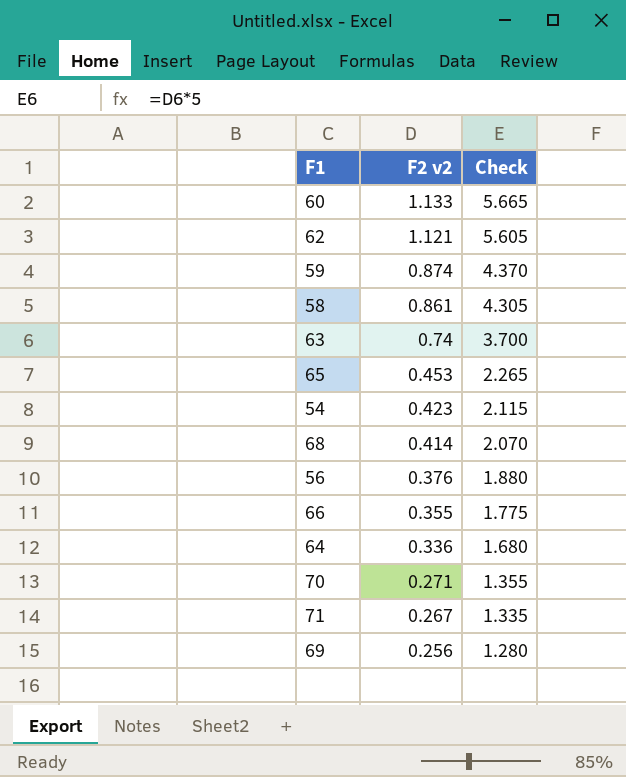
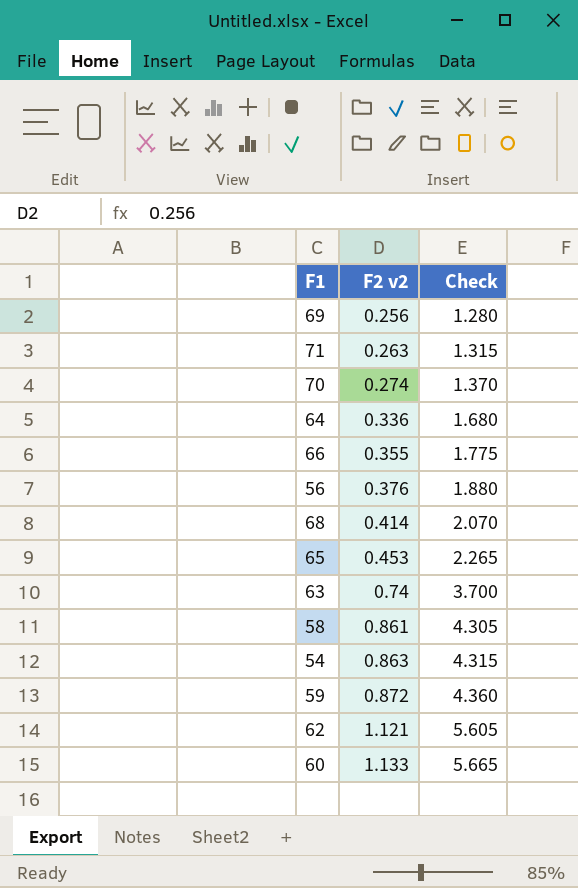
row order: F2 v2 descending -> F2 v2 ascending
71 | F2 v2: 0.267 -> 0.263
71 | Check: 1.335 -> 1.315
70 | F2 v2: 0.271 -> 0.274
70 | Check: 1.355 -> 1.370
54 | F2 v2: 0.423 -> 0.863
54 | Check: 2.115 -> 4.315
59 | F2 v2: 0.874 -> 0.872
59 | Check: 4.370 -> 4.360

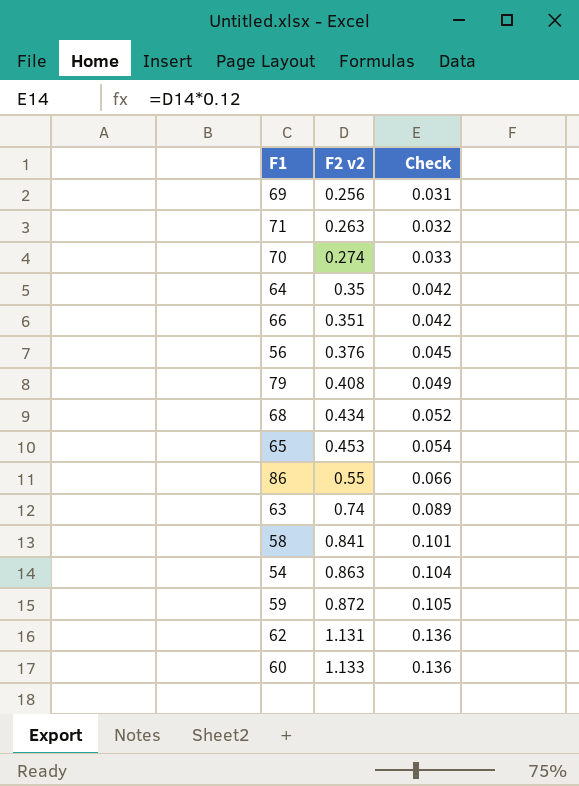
column Check | formula: [F2 v2] * 5 -> [F2 v2] * 0.12
64 | F2 v2: 0.336 -> 0.35
66 | F2 v2: 0.355 -> 0.351
row 79: none -> 0.408 | 0.049
68 | F2 v2: 0.414 -> 0.434
row 86: none -> 0.55 | 0.066
58 | F2 v2: 0.861 -> 0.841
62 | F2 v2: 1.121 -> 1.131

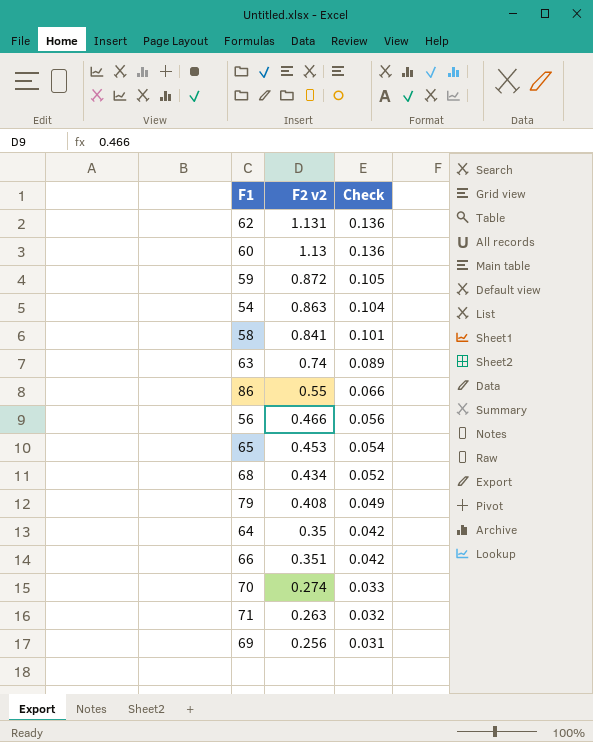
row order: F2 v2 ascending -> Check descending
60 | F2 v2: 1.133 -> 1.13
56 | F2 v2: 0.376 -> 0.466
56 | Check: 0.045 -> 0.056

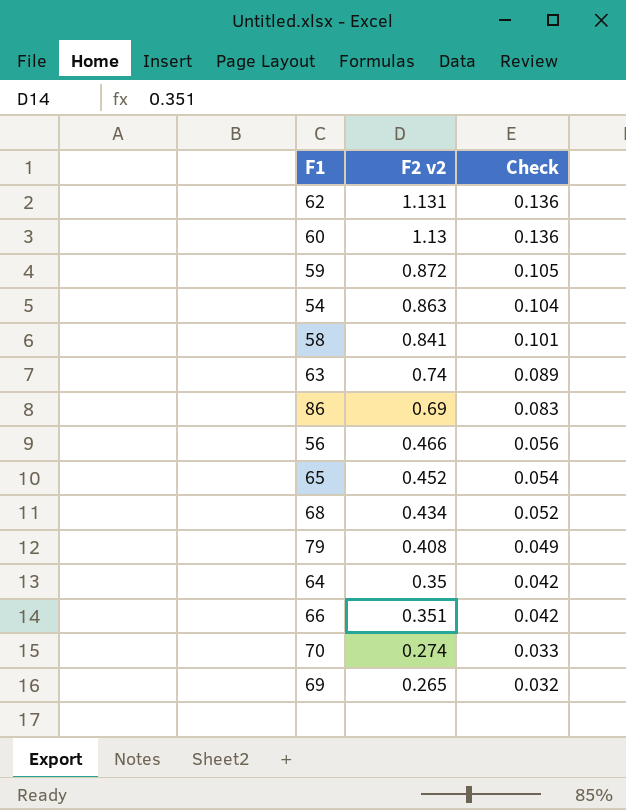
row 71: 0.263 | 0.032 -> none
86 | F2 v2: 0.55 -> 0.69
86 | Check: 0.066 -> 0.083
65 | F2 v2: 0.453 -> 0.452
69 | F2 v2: 0.256 -> 0.265
69 | Check: 0.031 -> 0.032

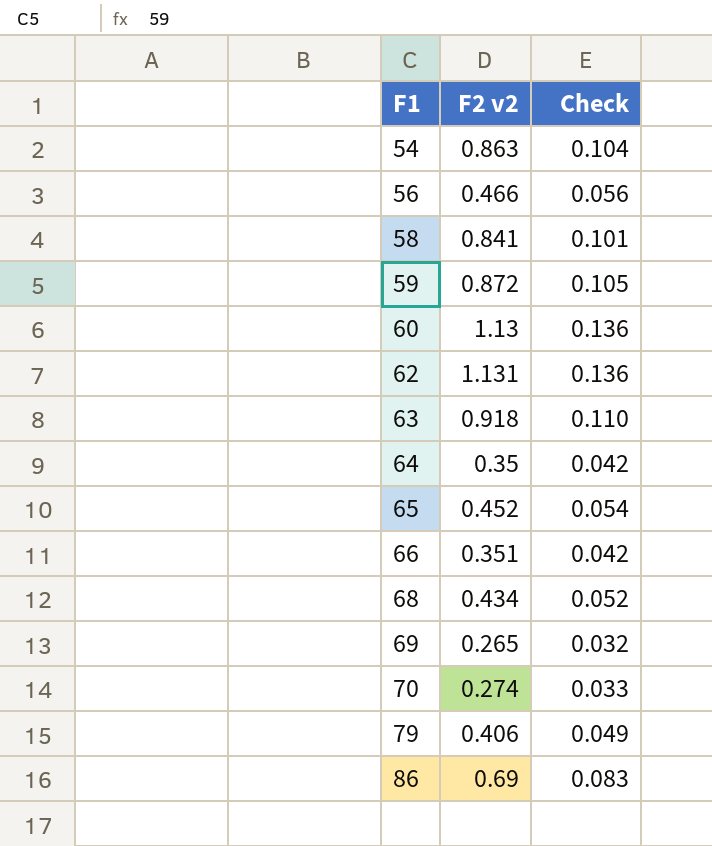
row order: Check descending -> F1 ascending
63 | F2 v2: 0.74 -> 0.918
63 | Check: 0.089 -> 0.110
79 | F2 v2: 0.408 -> 0.406

